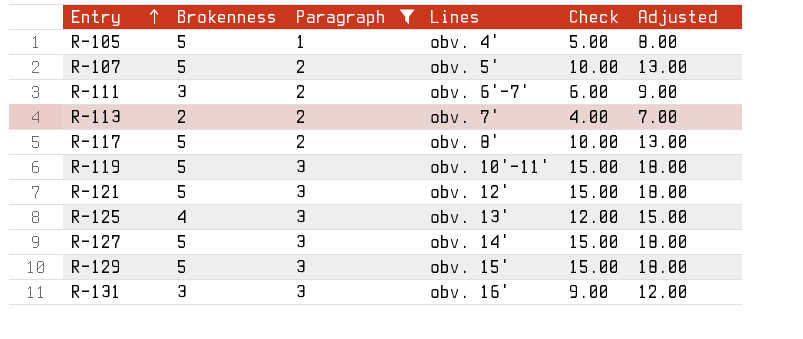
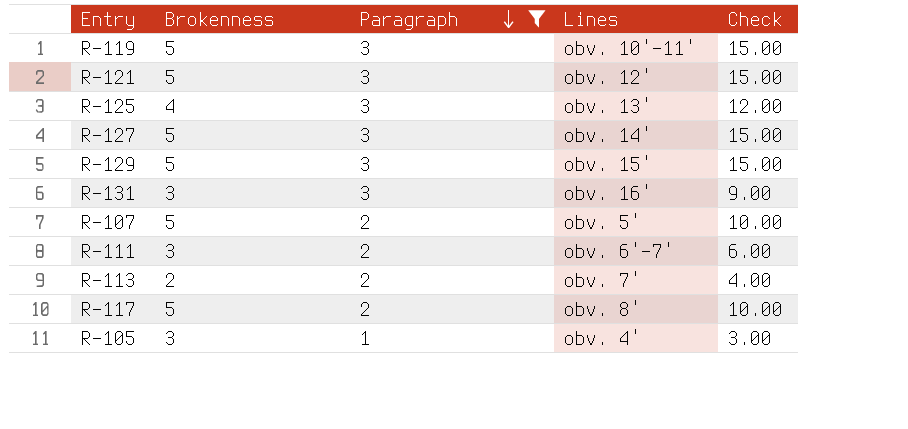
row order: Entry ascending -> Paragraph descending
column Adjusted | formula: [Check] + 3 -> none
R-105 | Brokenness: 5 -> 3
R-105 | Check: 5.00 -> 3.00

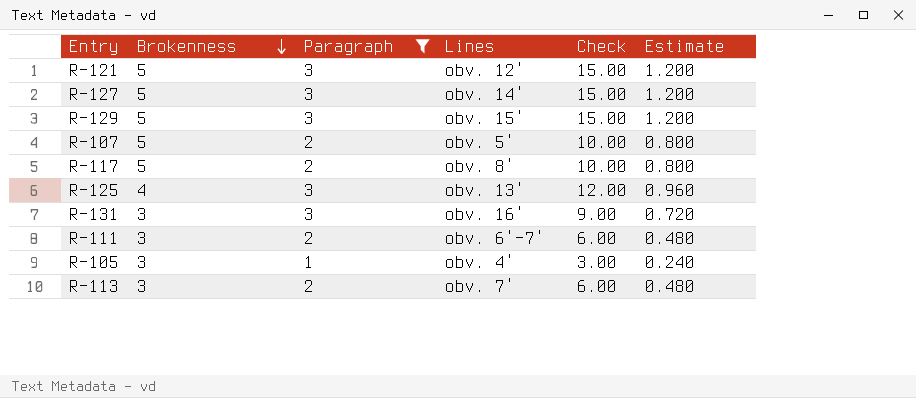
row order: Paragraph descending -> Brokenness descending
column Estimate | formula: none -> [Check] * 0.08
row R-119: 5 | 3 | obv. 10'-11' | 15.00 -> none
R-113 | Brokenness: 2 -> 3
R-113 | Check: 4.00 -> 6.00

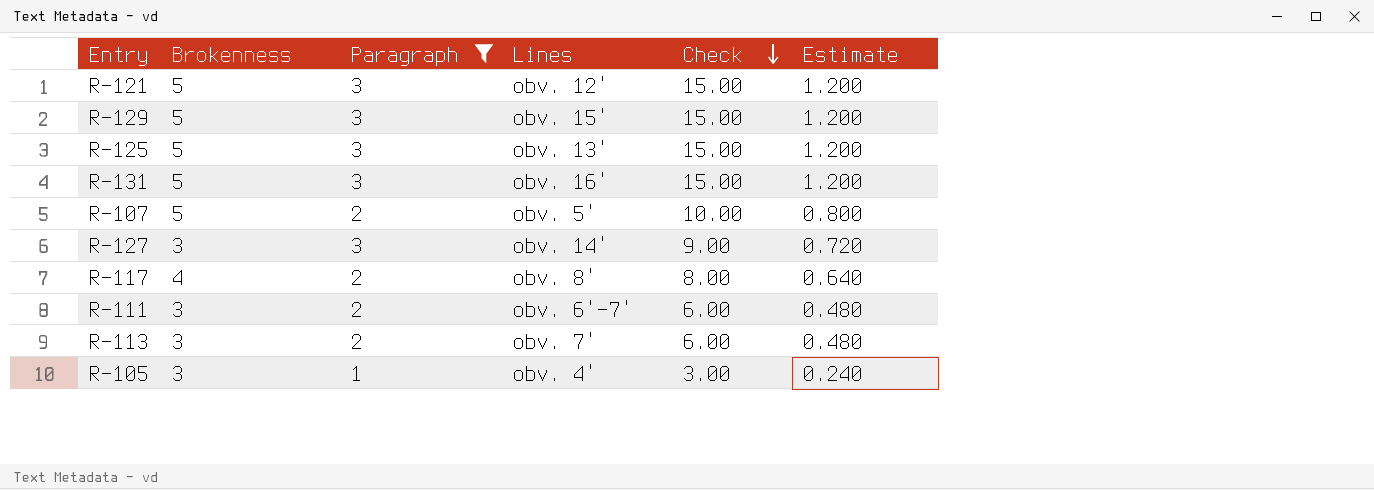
row order: Brokenness descending -> Check descending
R-125 | Brokenness: 4 -> 5
R-125 | Check: 12.00 -> 15.00
R-125 | Estimate: 0.960 -> 1.200
R-131 | Brokenness: 3 -> 5
R-131 | Check: 9.00 -> 15.00
R-131 | Estimate: 0.720 -> 1.200
R-127 | Brokenness: 5 -> 3
R-127 | Check: 15.00 -> 9.00
R-127 | Estimate: 1.200 -> 0.720
R-117 | Brokenness: 5 -> 4
R-117 | Check: 10.00 -> 8.00
R-117 | Estimate: 0.800 -> 0.640

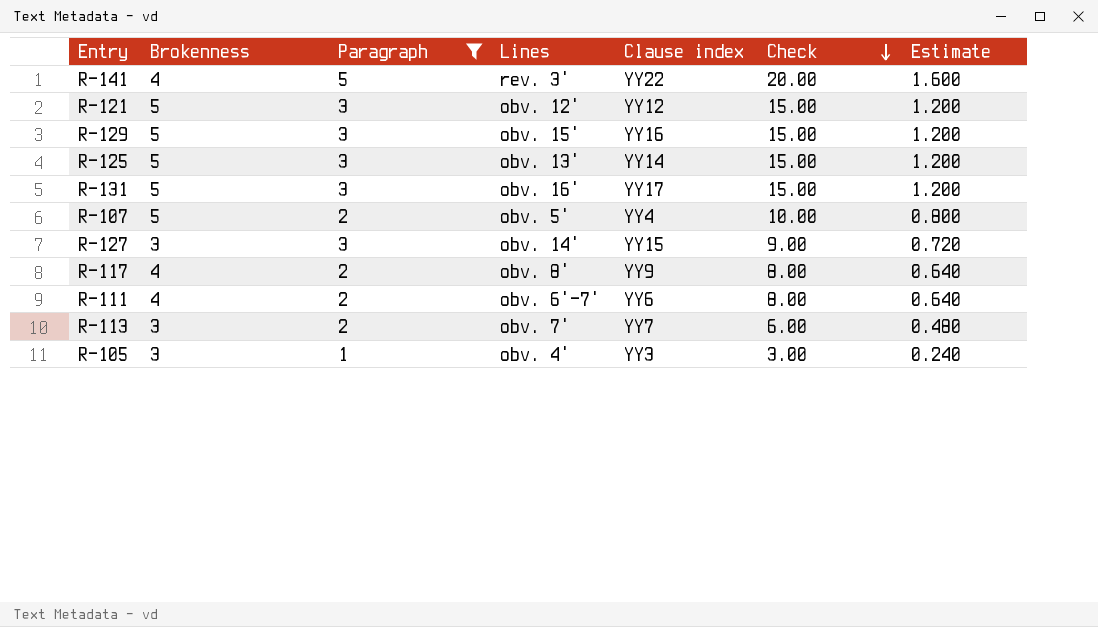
column Clause index | position: none -> 5
row R-141: none -> 4 | 5 | rev. 3' | YY22 | 20.00 | 1.600
R-111 | Brokenness: 3 -> 4
R-111 | Check: 6.00 -> 8.00
R-111 | Estimate: 0.480 -> 0.640

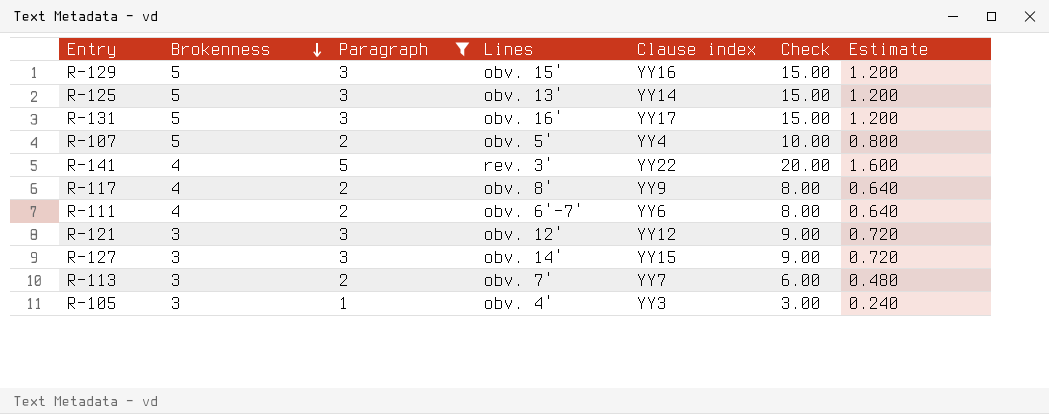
row order: Check descending -> Brokenness descending
R-121 | Brokenness: 5 -> 3
R-121 | Check: 15.00 -> 9.00
R-121 | Estimate: 1.200 -> 0.720

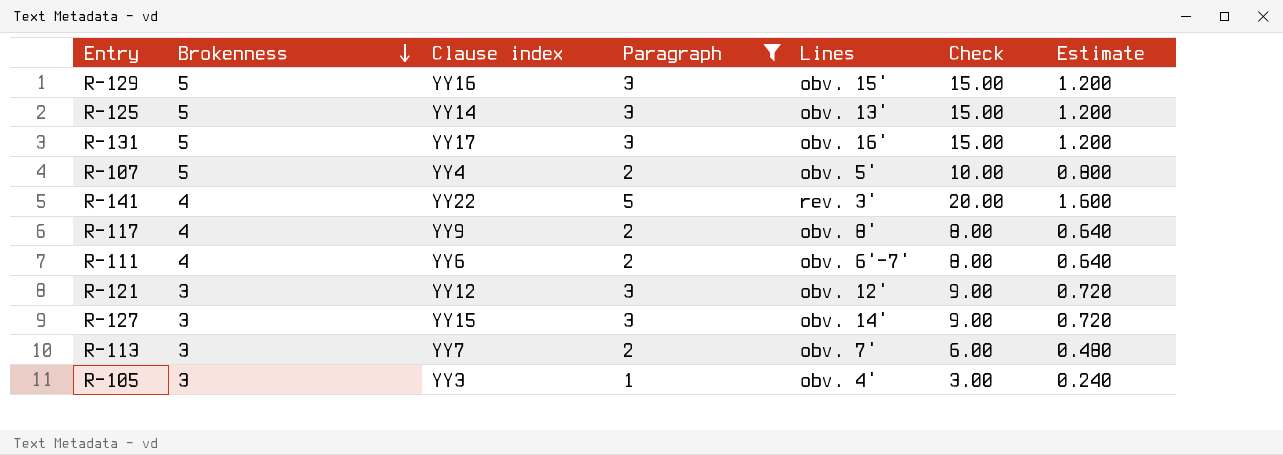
column Clause index | position: 5 -> 3

